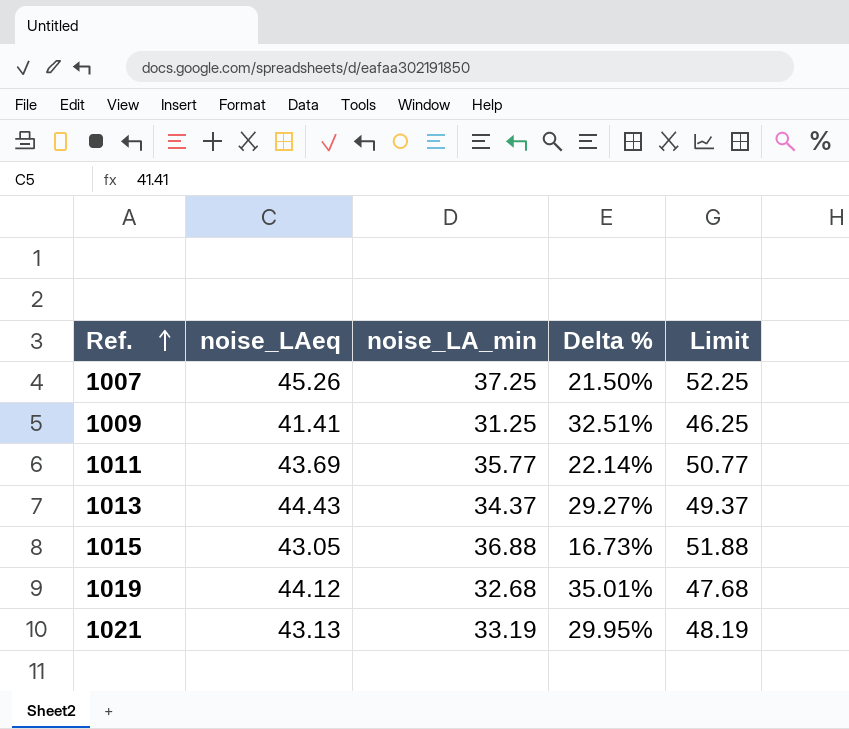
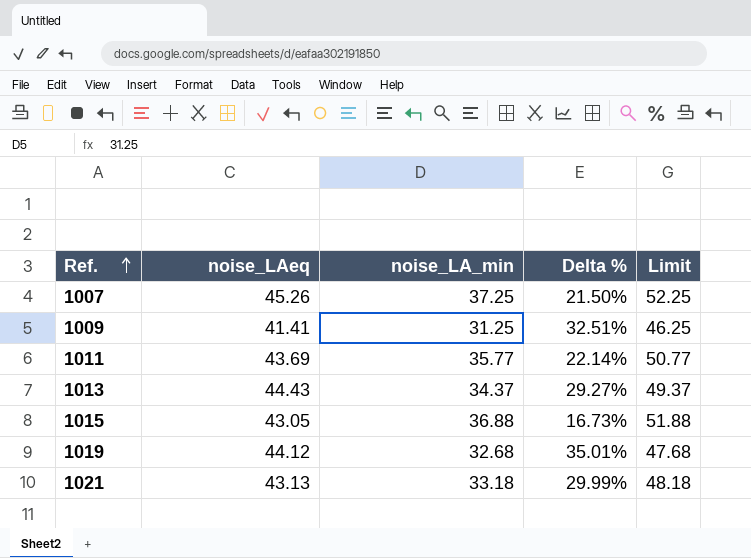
1021 | noise_LA_min: 33.19 -> 33.18
1021 | Delta %: 29.95% -> 29.99%
1021 | Limit: 48.19 -> 48.18

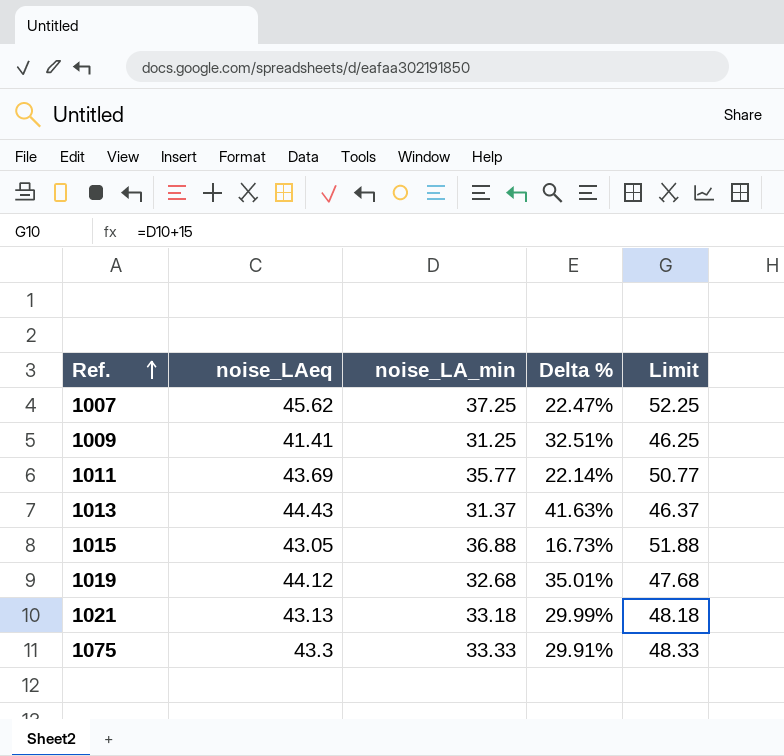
1007 | noise_LAeq: 45.26 -> 45.62
1007 | Delta %: 21.50% -> 22.47%
1013 | noise_LA_min: 34.37 -> 31.37
1013 | Delta %: 29.27% -> 41.63%
1013 | Limit: 49.37 -> 46.37
row 1075: none -> 43.3 | 33.33 | 29.91% | 48.33

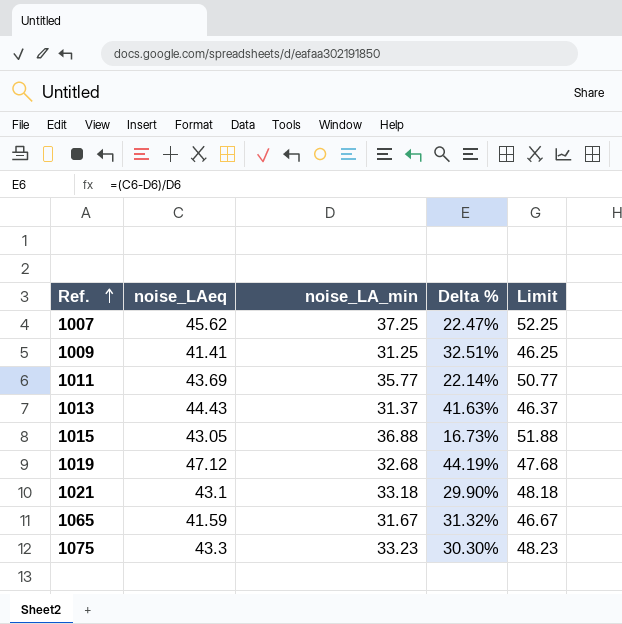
1019 | noise_LAeq: 44.12 -> 47.12
1019 | Delta %: 35.01% -> 44.19%
1021 | noise_LAeq: 43.13 -> 43.1
1021 | Delta %: 29.99% -> 29.90%
row 1065: none -> 41.59 | 31.67 | 31.32% | 46.67
1075 | noise_LA_min: 33.33 -> 33.23
1075 | Delta %: 29.91% -> 30.30%
1075 | Limit: 48.33 -> 48.23

